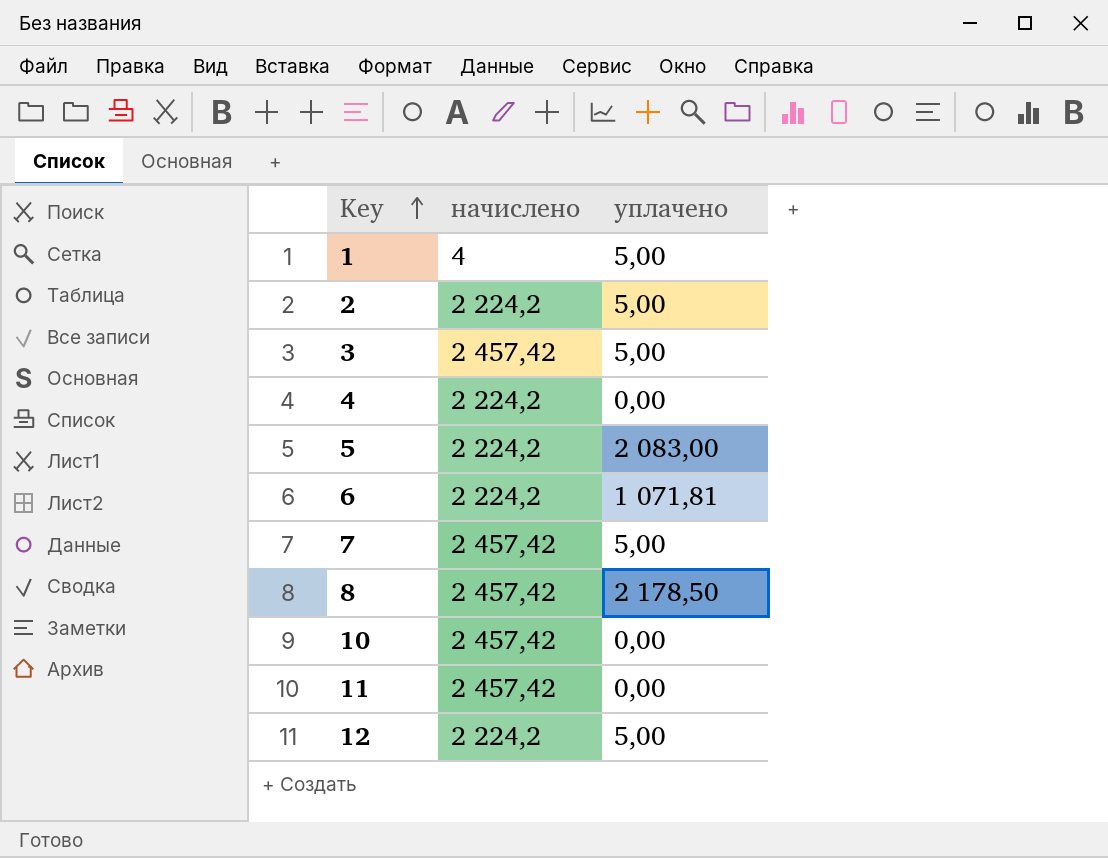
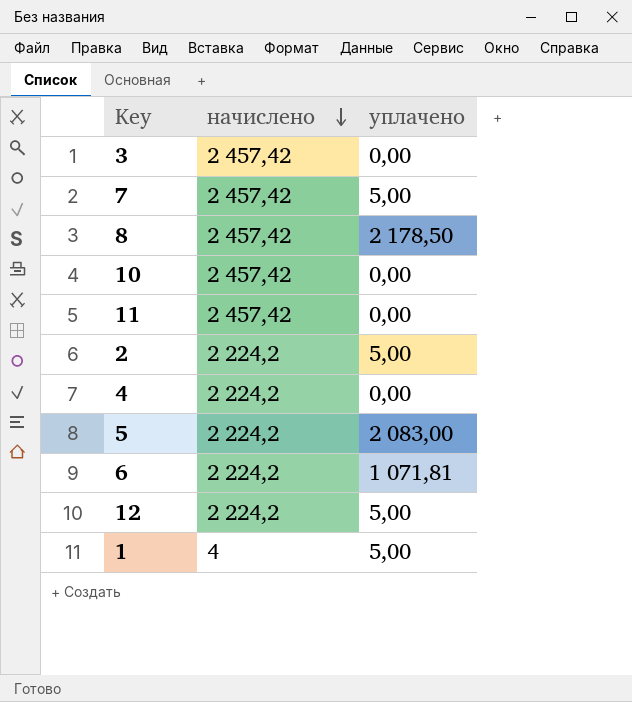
row order: Key ascending -> начислено descending
3 | уплачено: 5,00 -> 0,00

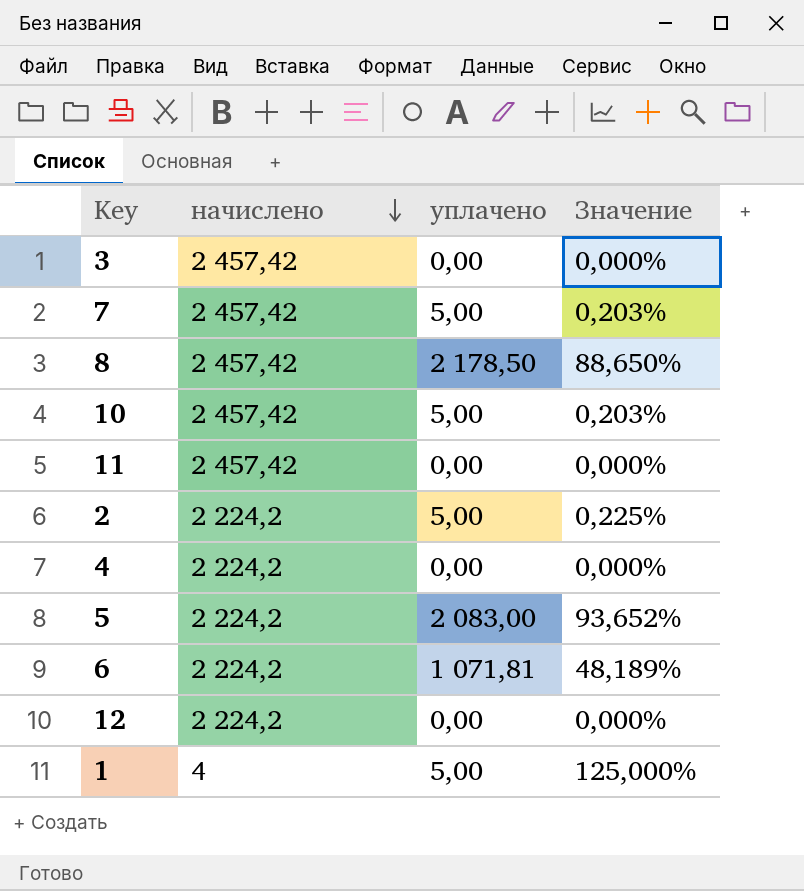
column Значение | formula: none -> [уплачено] / [начислено]
10 | уплачено: 0,00 -> 5,00
12 | уплачено: 5,00 -> 0,00

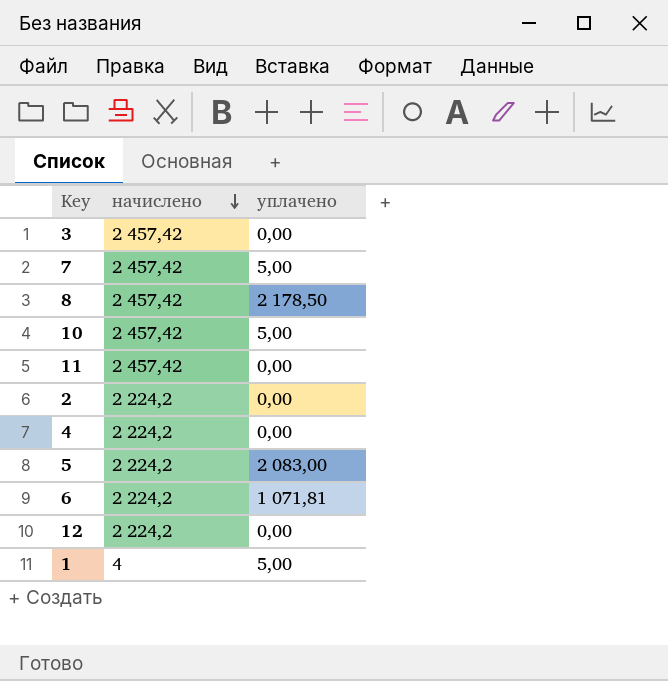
column Значение | formula: [уплачено] / [начислено] -> none
2 | уплачено: 5,00 -> 0,00

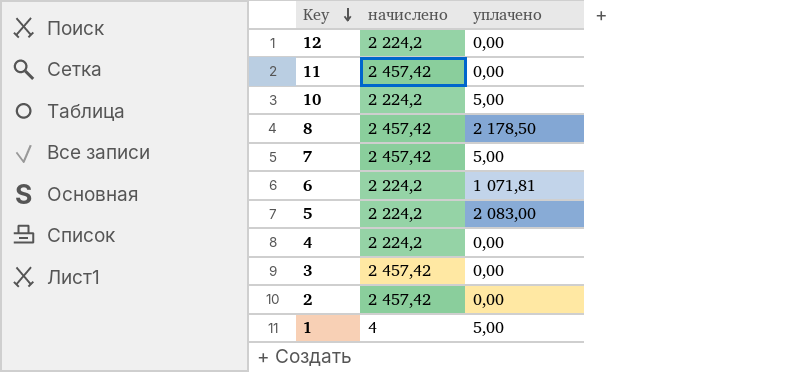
row order: начислено descending -> Key descending
10 | начислено: 2 457,42 -> 2 224,2
2 | начислено: 2 224,2 -> 2 457,42

